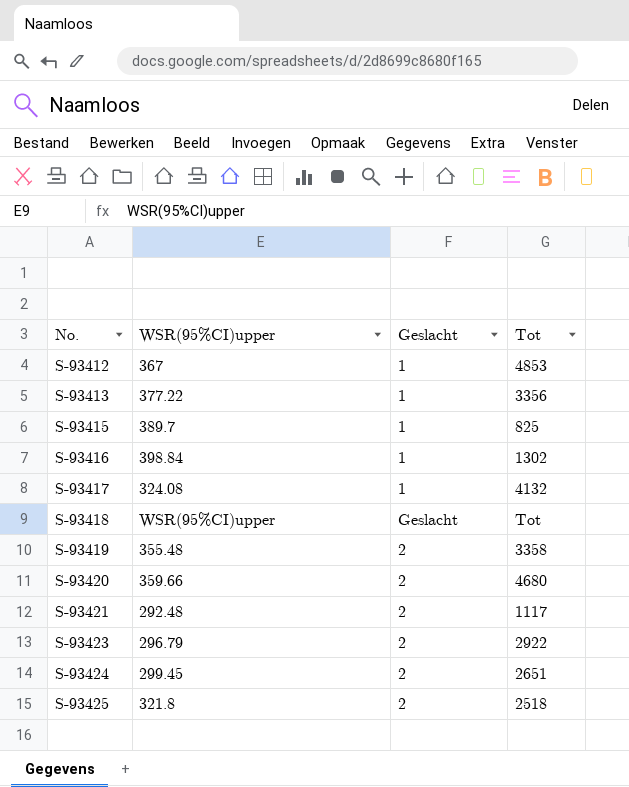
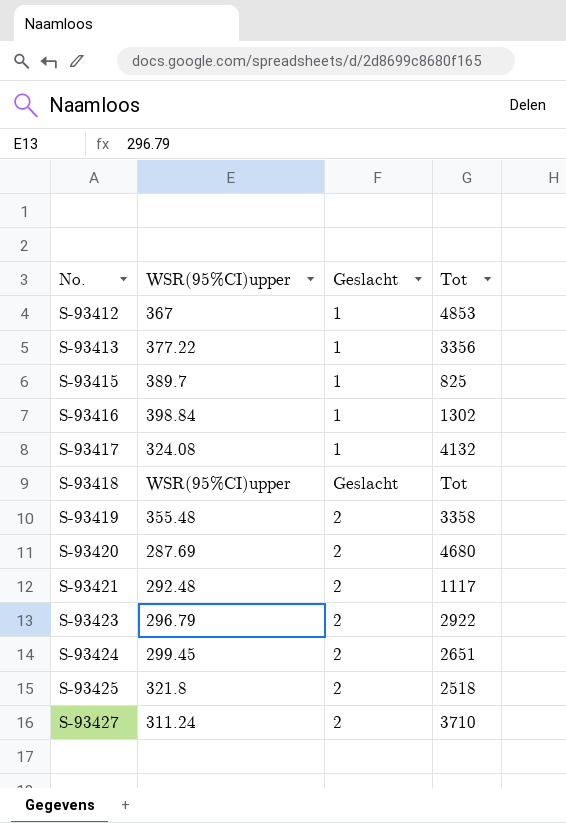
S-93420 | WSR(95%CI)upper: 359.66 -> 287.69
row S-93427: none -> 311.24 | 2 | 3710

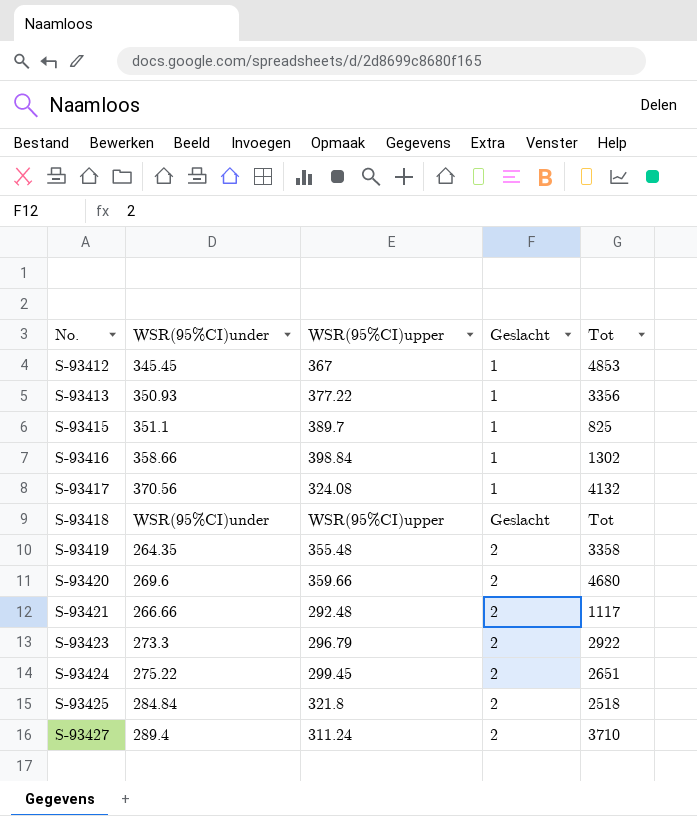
column WSR(95%CI)under | position: none -> 2
S-93420 | WSR(95%CI)upper: 287.69 -> 359.66

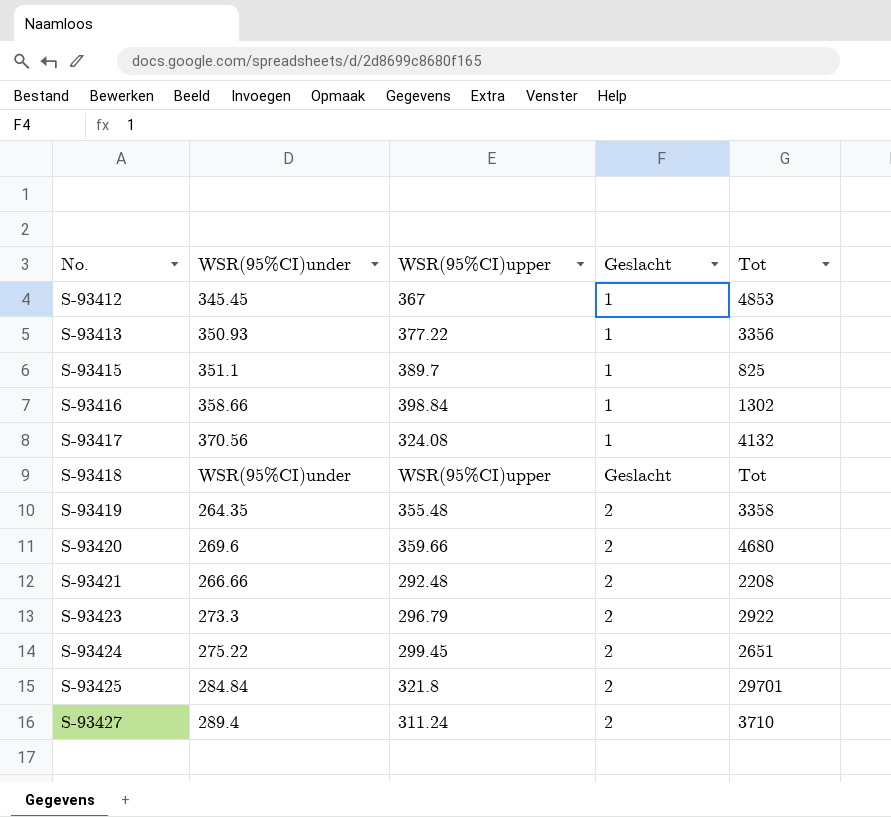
S-93421 | Tot: 1117 -> 2208
S-93425 | Tot: 2518 -> 29701

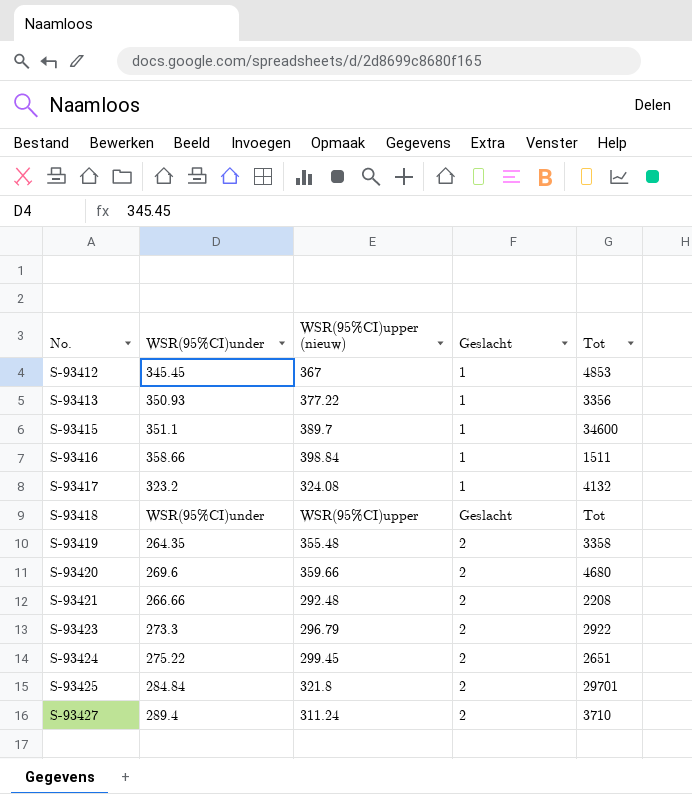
column name: WSR(95%CI)upper -> WSR(95%CI)upper (nieuw)
S-93415 | Tot: 825 -> 34600
S-93416 | Tot: 1302 -> 1511
S-93417 | WSR(95%CI)under: 370.56 -> 323.2

